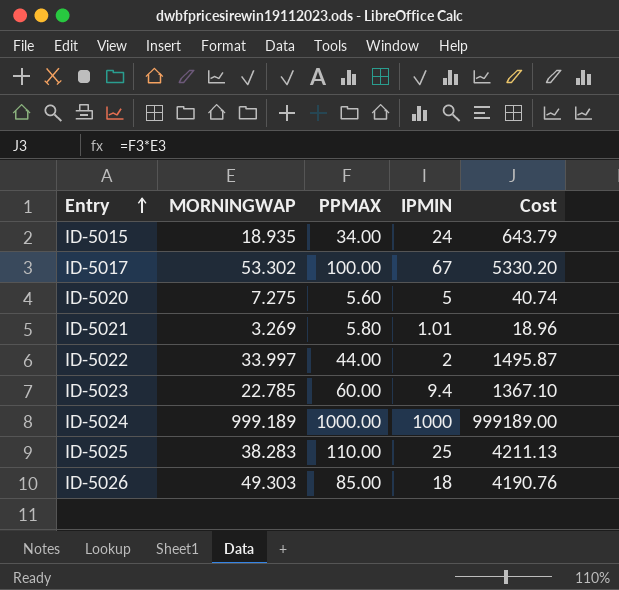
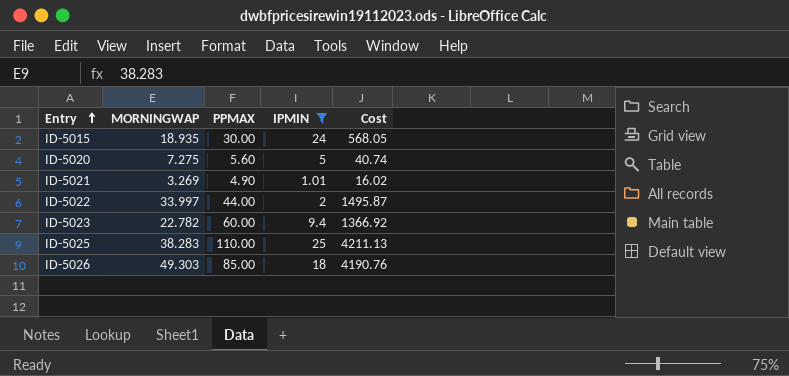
filter: none -> IPMIN <= 25
ID-5015 | PPMAX: 34.00 -> 30.00
ID-5015 | Cost: 643.79 -> 568.05
ID-5021 | PPMAX: 5.80 -> 4.90
ID-5021 | Cost: 18.96 -> 16.02
ID-5023 | MORNINGWAP: 22.785 -> 22.782
ID-5023 | Cost: 1367.10 -> 1366.92

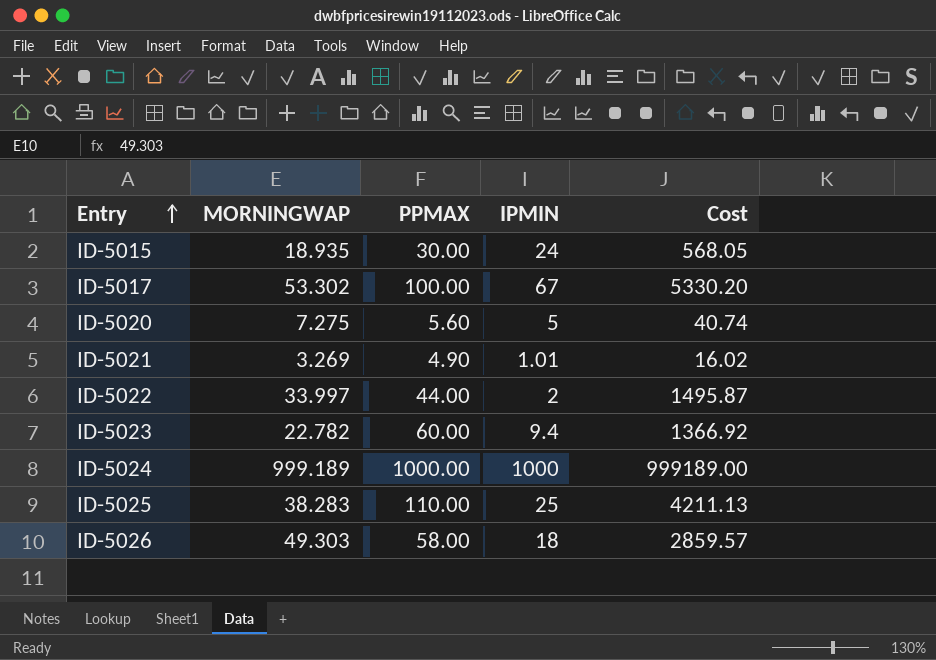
filter: IPMIN <= 25 -> none
ID-5026 | PPMAX: 85.00 -> 58.00
ID-5026 | Cost: 4190.76 -> 2859.57

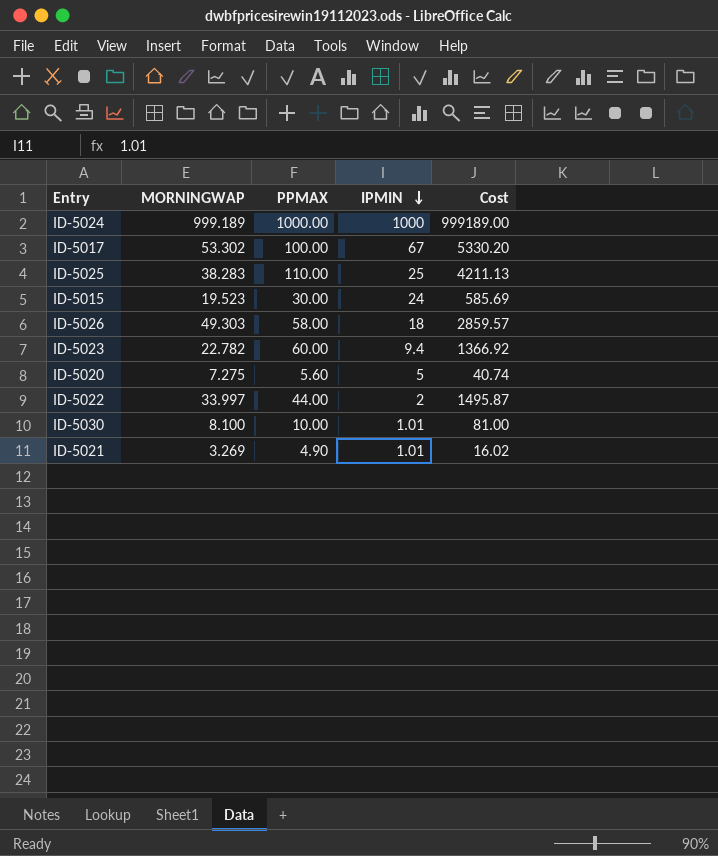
row order: Entry ascending -> IPMIN descending
ID-5015 | MORNINGWAP: 18.935 -> 19.523
ID-5015 | Cost: 568.05 -> 585.69
row ID-5030: none -> 8.100 | 10.00 | 1.01 | 81.00

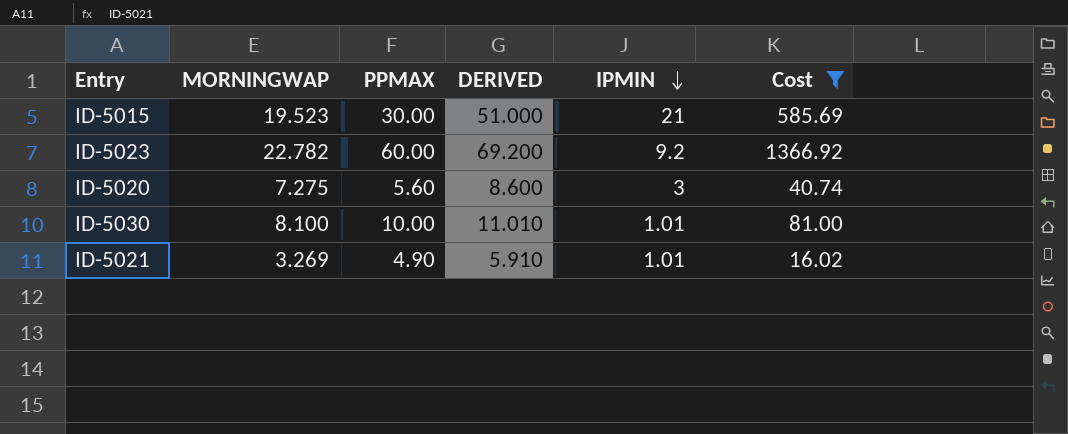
filter: none -> Cost <= 1366.92
column DERIVED | formula: none -> [PPMAX] + [IPMIN]
ID-5015 | IPMIN: 24 -> 21
ID-5023 | IPMIN: 9.4 -> 9.2
ID-5020 | IPMIN: 5 -> 3

